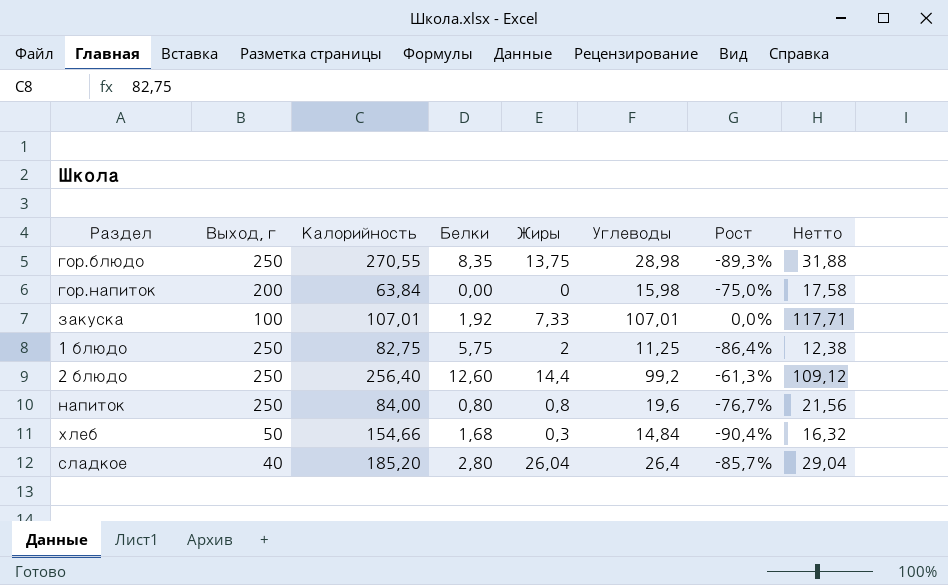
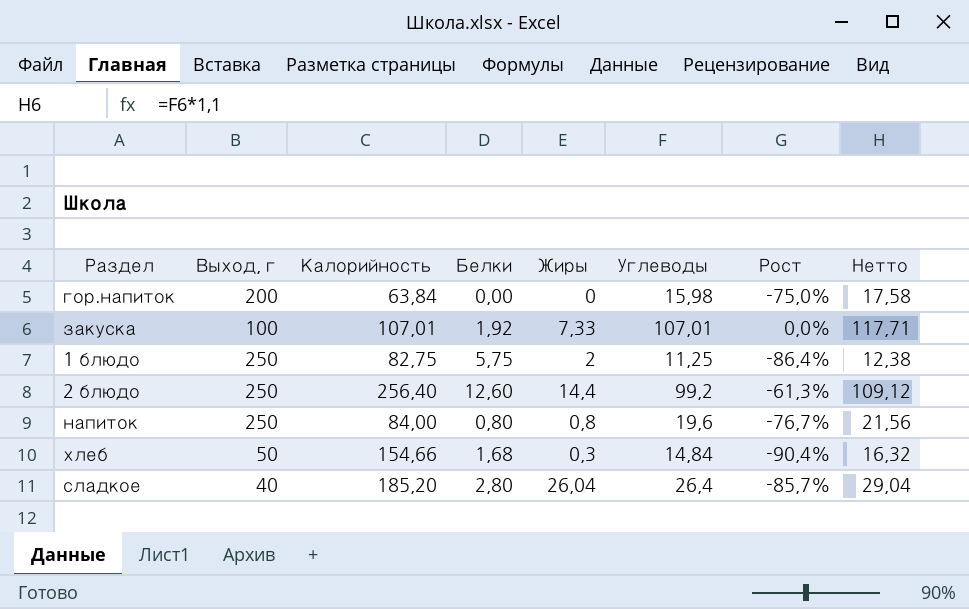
row гор.блюдо: 250 | 270,55 | 8,35 | 13,75 | 28,98 | -89,3% | 31,88 -> none

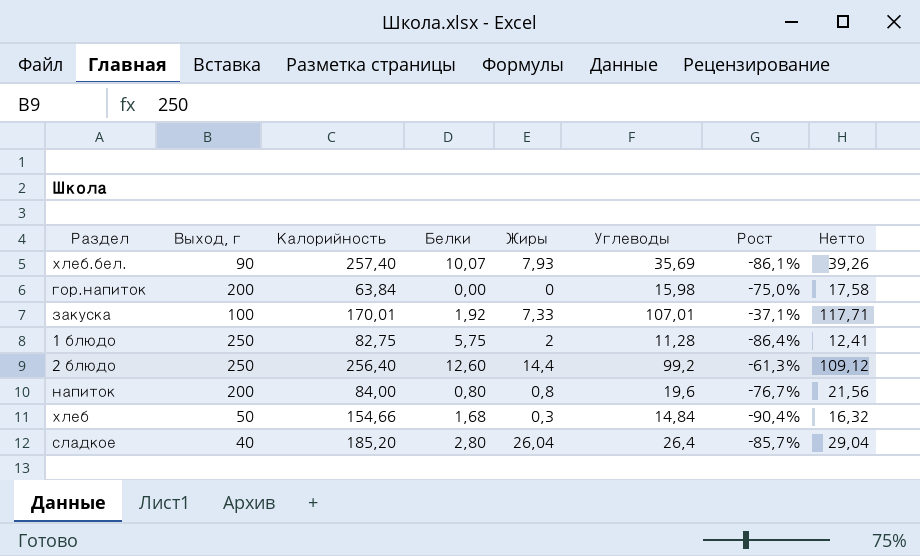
row хлеб.бел.: none -> 90 | 257,40 | 10,07 | 7,93 | 35,69 | -86,1% | 39,26
закуска | Калорийность: 107,01 -> 170,01
закуска | Рост: 0,0% -> -37,1%
1 блюдо | Углеводы: 11,25 -> 11,28
1 блюдо | Нетто: 12,38 -> 12,41
напиток | Выход, г: 250 -> 200

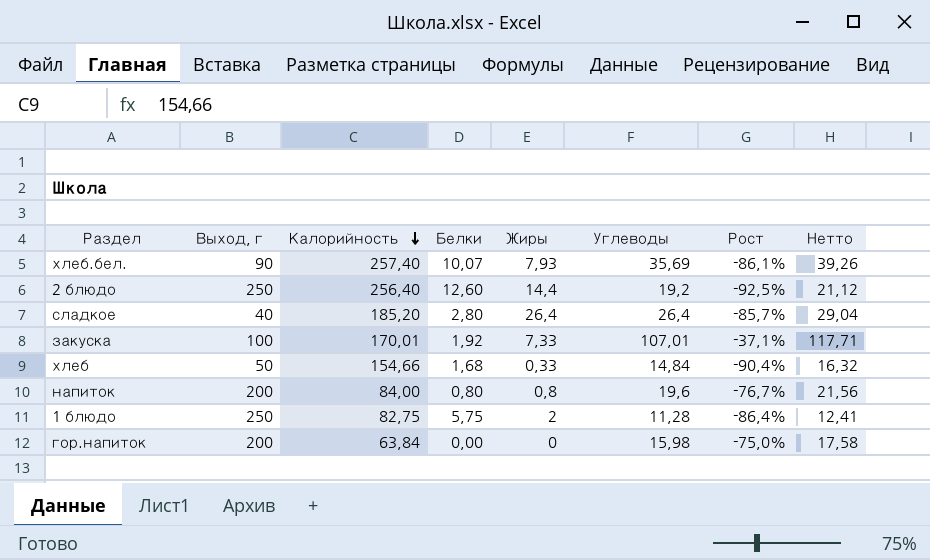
row order: none -> Калорийность descending
2 блюдо | Углеводы: 99,2 -> 19,2
2 блюдо | Рост: -61,3% -> -92,5%
2 блюдо | Нетто: 109,12 -> 21,12
сладкое | Жиры: 26,04 -> 26,4
хлеб | Жиры: 0,3 -> 0,33

